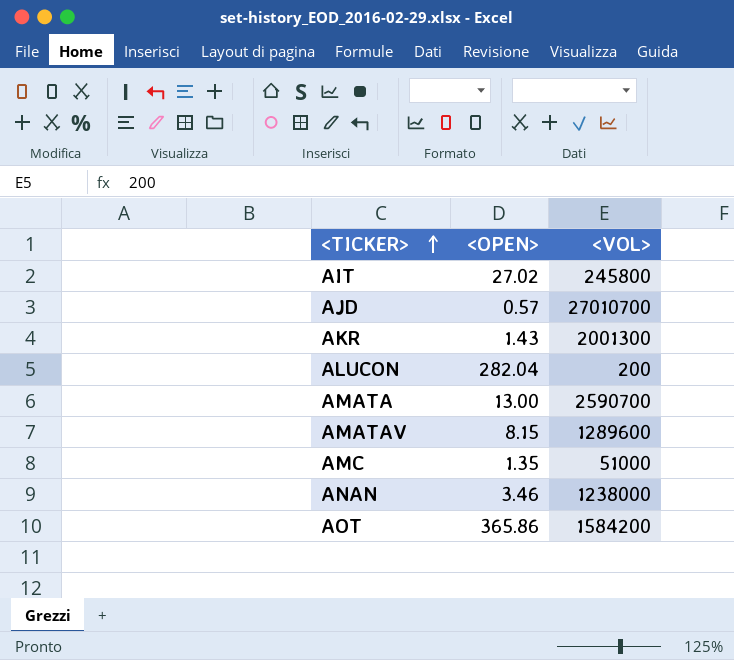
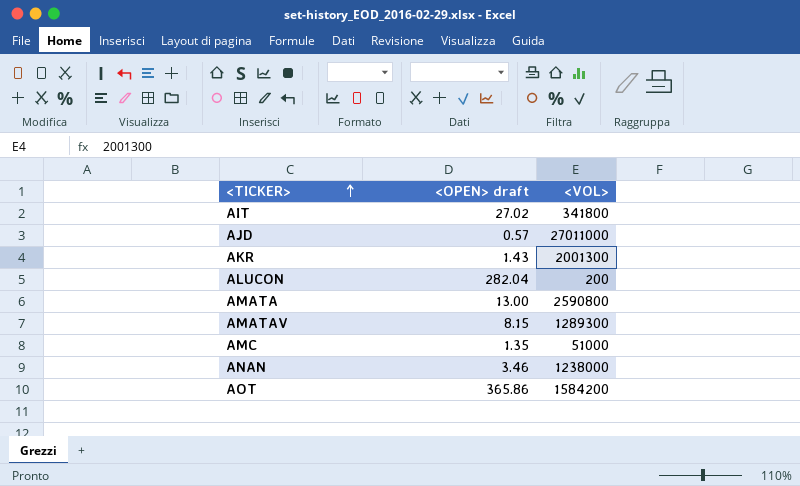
column name: <OPEN> -> <OPEN> draft
AIT | <VOL>: 245800 -> 341800
AJD | <VOL>: 27010700 -> 27011000
AMATA | <VOL>: 2590700 -> 2590800
AMATAV | <VOL>: 1289600 -> 1289300

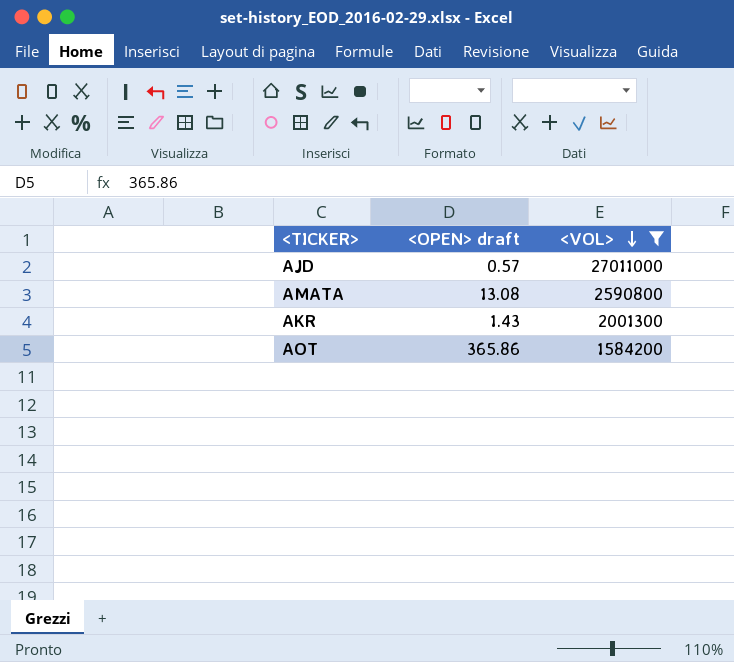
filter: none -> <VOL> >= 1584200
row order: <TICKER> ascending -> <VOL> descending
AMATA | <OPEN> draft: 13.00 -> 13.08

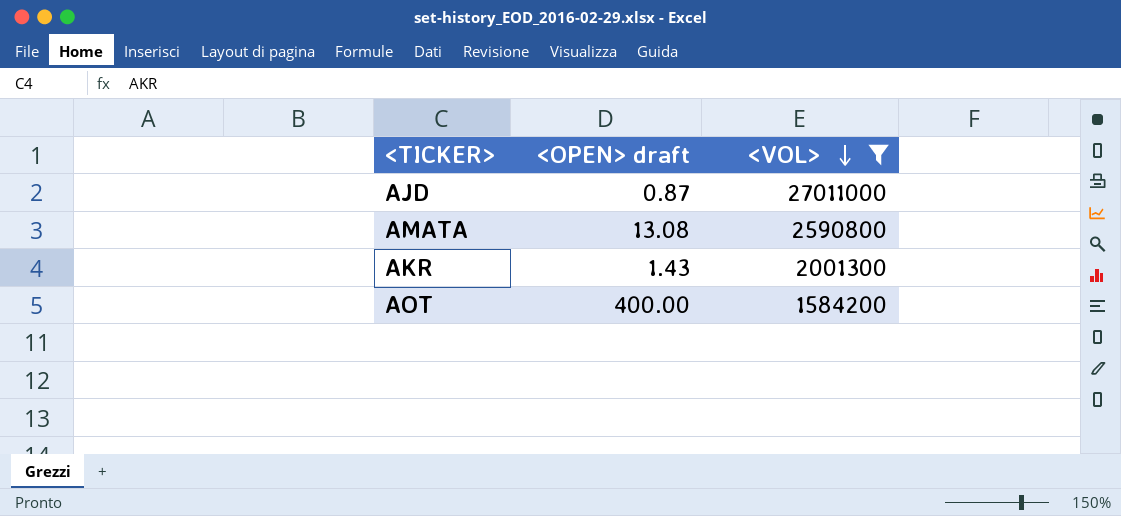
AJD | <OPEN> draft: 0.57 -> 0.87
AOT | <OPEN> draft: 365.86 -> 400.00

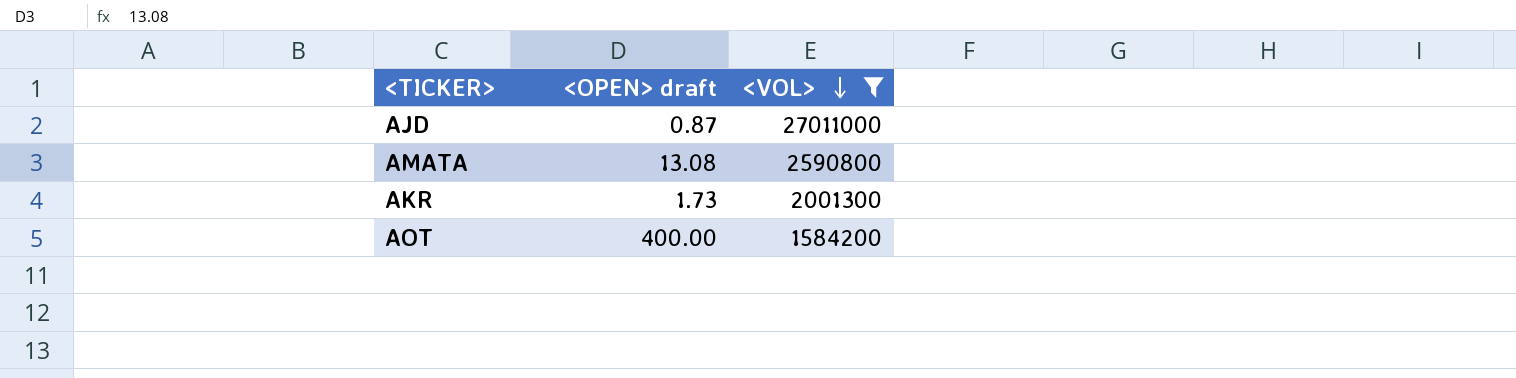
AKR | <OPEN> draft: 1.43 -> 1.73

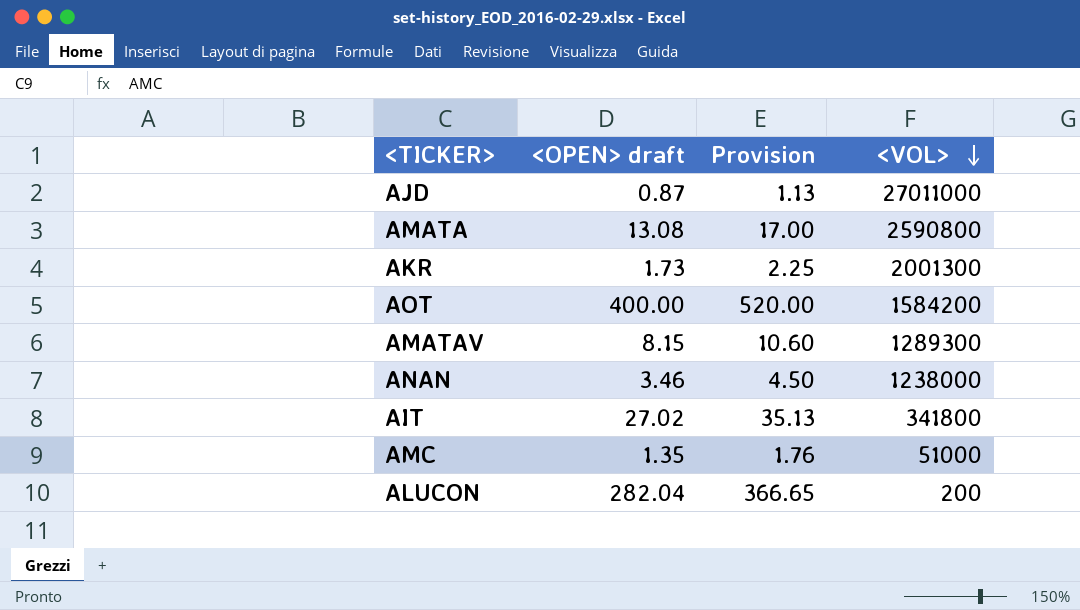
filter: <VOL> >= 1584200 -> none
column Provision | formula: none -> [<OPEN> draft] * 1.3

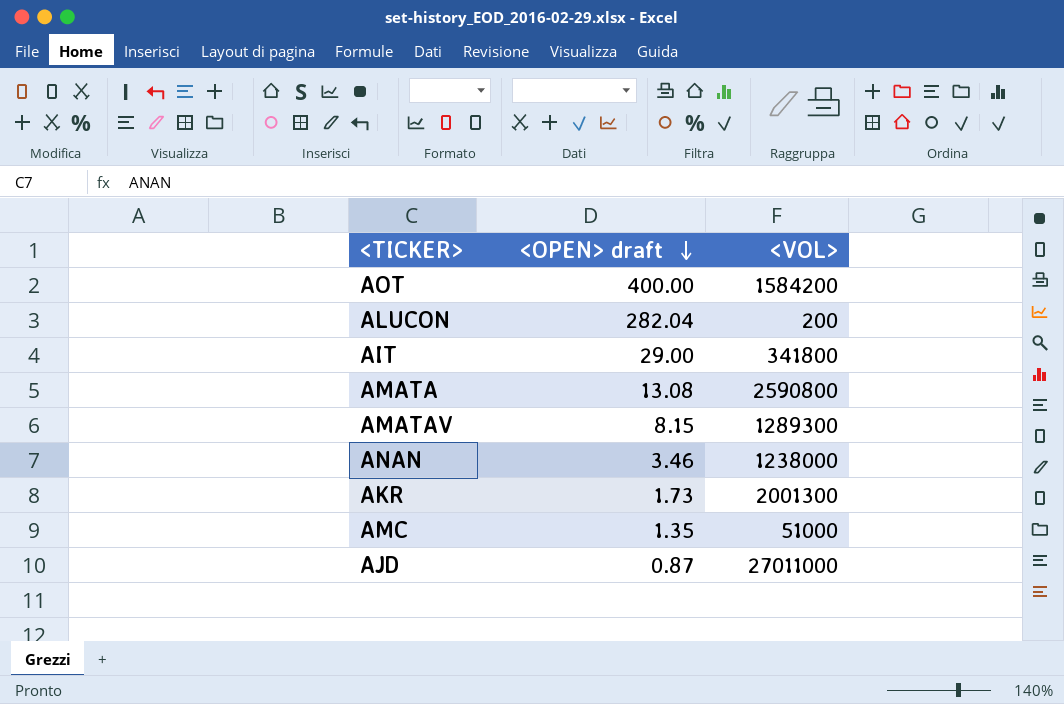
row order: <VOL> descending -> <OPEN> draft descending
column Provision | formula: [<OPEN> draft] * 1.3 -> none
AIT | <OPEN> draft: 27.02 -> 29.00

